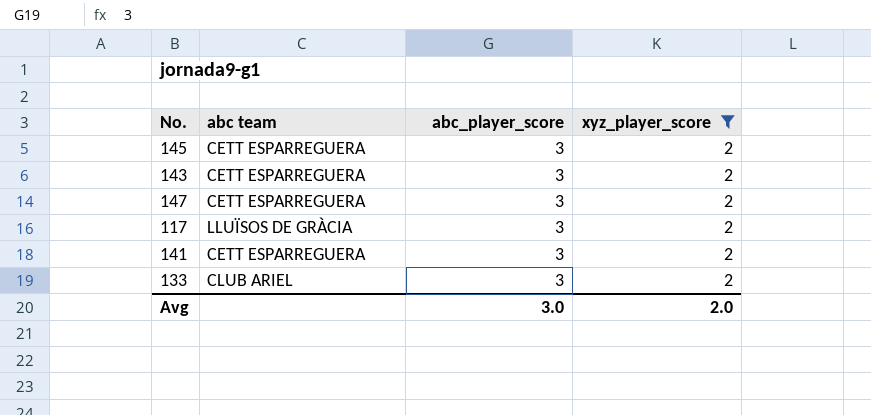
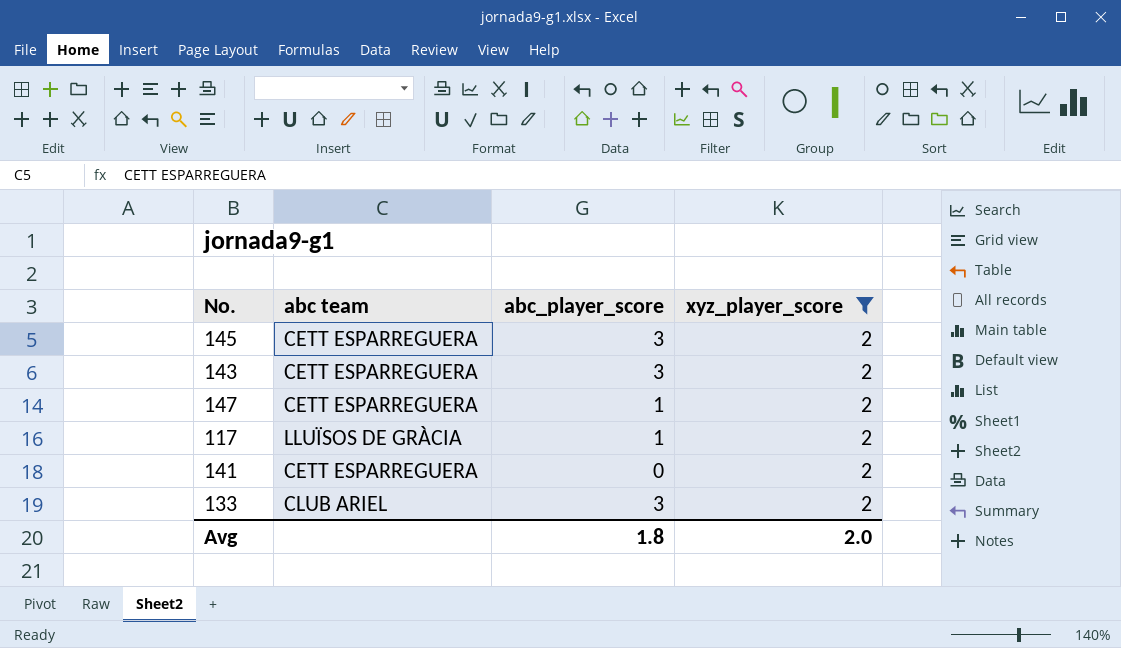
147 | abc_player_score: 3 -> 1
117 | abc_player_score: 3 -> 1
141 | abc_player_score: 3 -> 0
Avg | abc_player_score: 3.0 -> 1.8

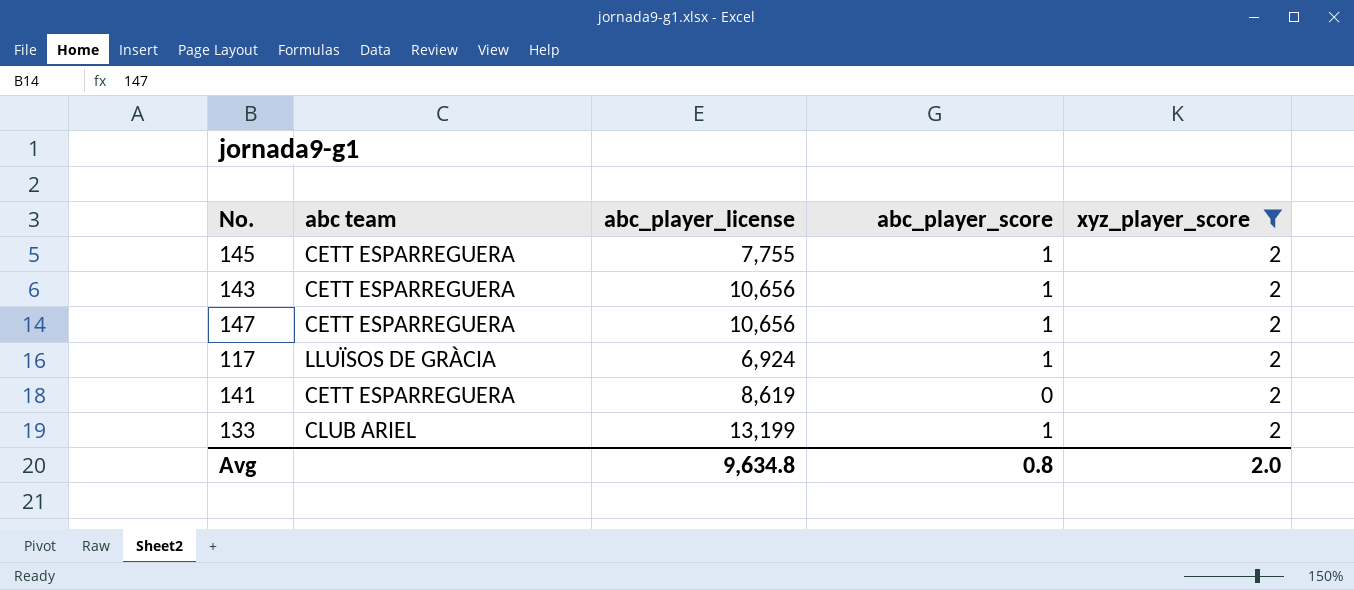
column abc_player_license | position: none -> 3
145 | abc_player_score: 3 -> 1
143 | abc_player_score: 3 -> 1
133 | abc_player_score: 3 -> 1
Avg | abc_player_score: 1.8 -> 0.8

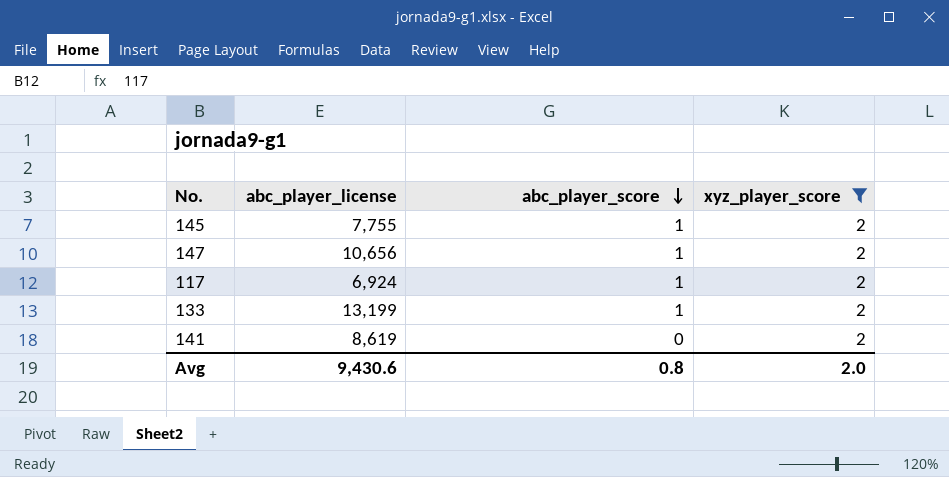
row order: none -> abc_player_score descending
column abc team | position: 2 -> none
row 143: CETT ESPARREGUERA | 10,656 | 1 | 2 -> none
Avg | abc_player_license: 9,634.8 -> 9,430.6

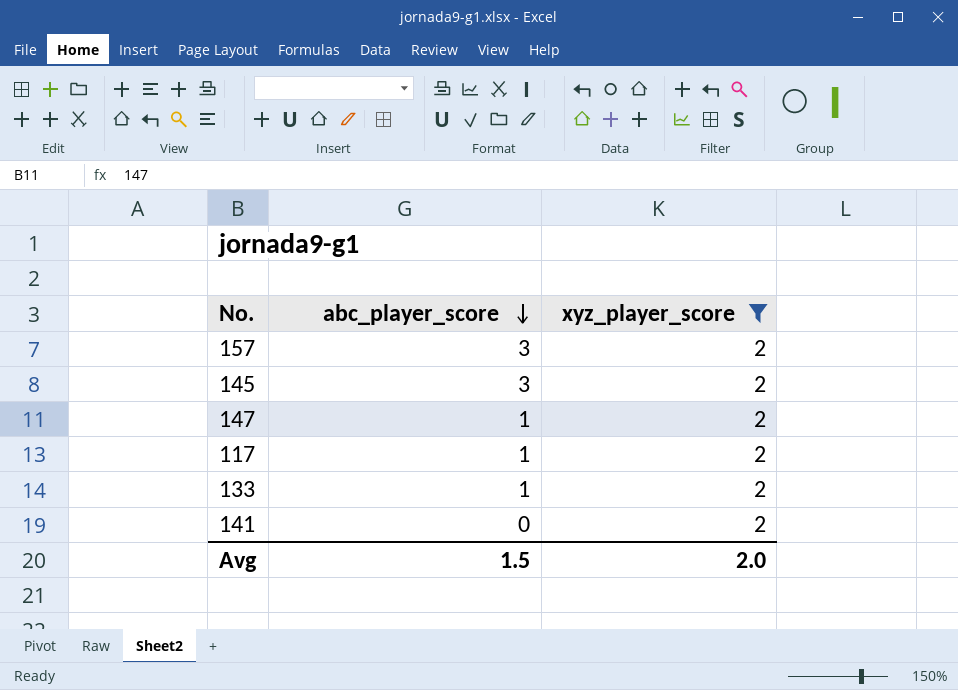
column abc_player_license | position: 2 -> none
row 157: none -> 3 | 2
145 | abc_player_score: 1 -> 3
Avg | abc_player_score: 0.8 -> 1.5

